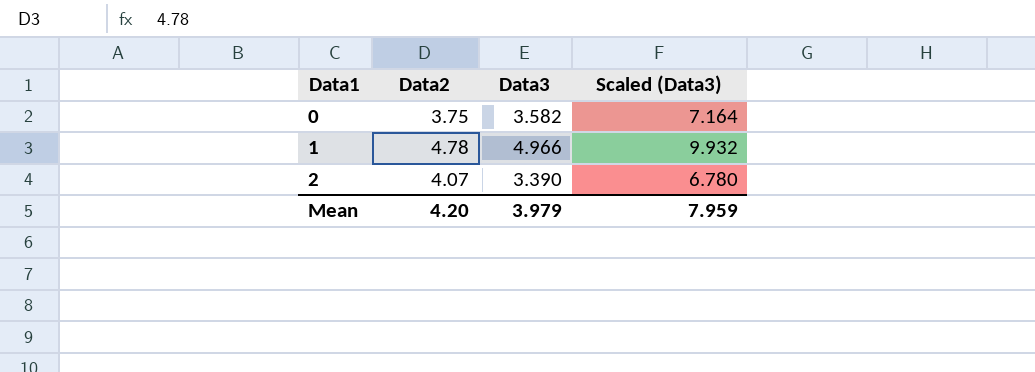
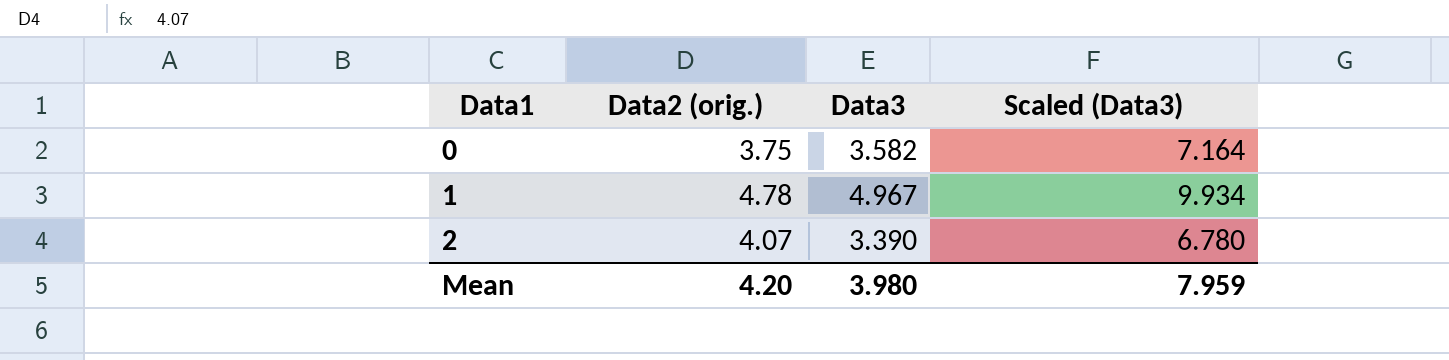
column name: Data2 -> Data2 (orig.)
1 | Data3: 4.966 -> 4.967
1 | Scaled (Data3): 9.932 -> 9.934
Mean | Data3: 3.979 -> 3.980

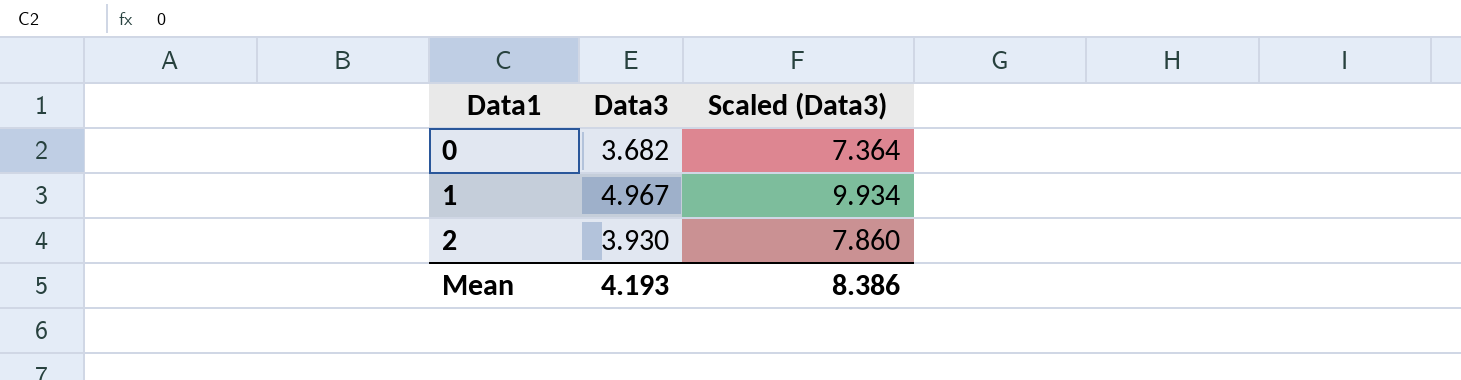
column Data2 (orig.) | position: 2 -> none
0 | Data3: 3.582 -> 3.682
0 | Scaled (Data3): 7.164 -> 7.364
2 | Data3: 3.390 -> 3.930
2 | Scaled (Data3): 6.780 -> 7.860
Mean | Data3: 3.980 -> 4.193
Mean | Scaled (Data3): 7.959 -> 8.386

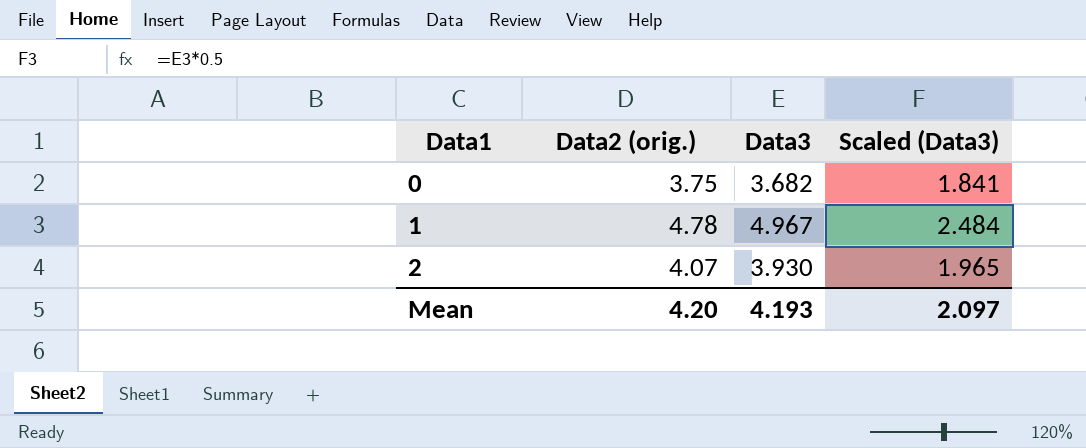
column Data2 (orig.) | position: none -> 2
column Scaled (Data3) | formula: [Data3] * 2 -> [Data3] * 0.5
Mean | Scaled (Data3): 8.386 -> 2.097

